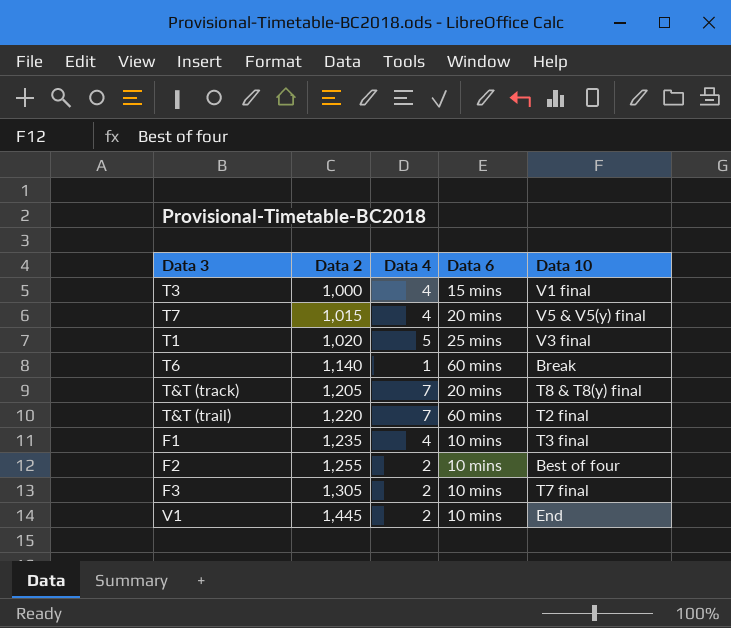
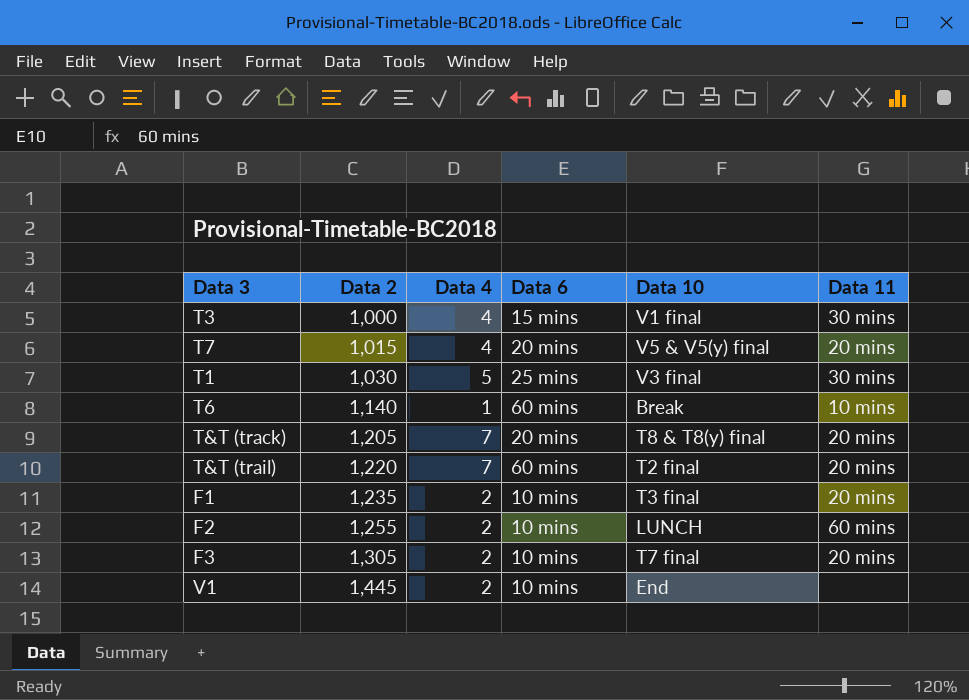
column Data 11 | position: none -> 6
T1 | Data 2: 1,020 -> 1,030
F1 | Data 4: 4 -> 2
F2 | Data 10: Best of four -> LUNCH

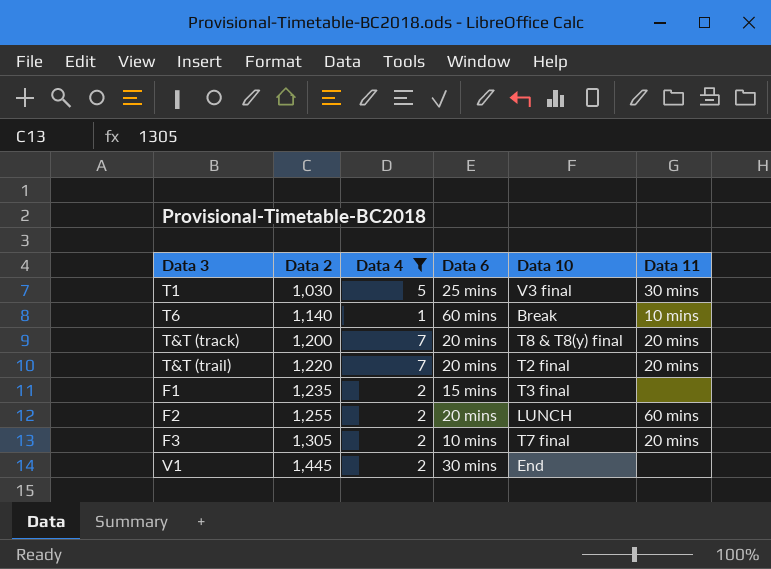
filter: none -> Data 4 != 4
T&T (track) | Data 2: 1,205 -> 1,200
T&T (trail) | Data 6: 60 mins -> 20 mins
F1 | Data 6: 10 mins -> 15 mins
F1 | Data 11: 20 mins -> none
F2 | Data 6: 10 mins -> 20 mins
V1 | Data 6: 10 mins -> 30 mins

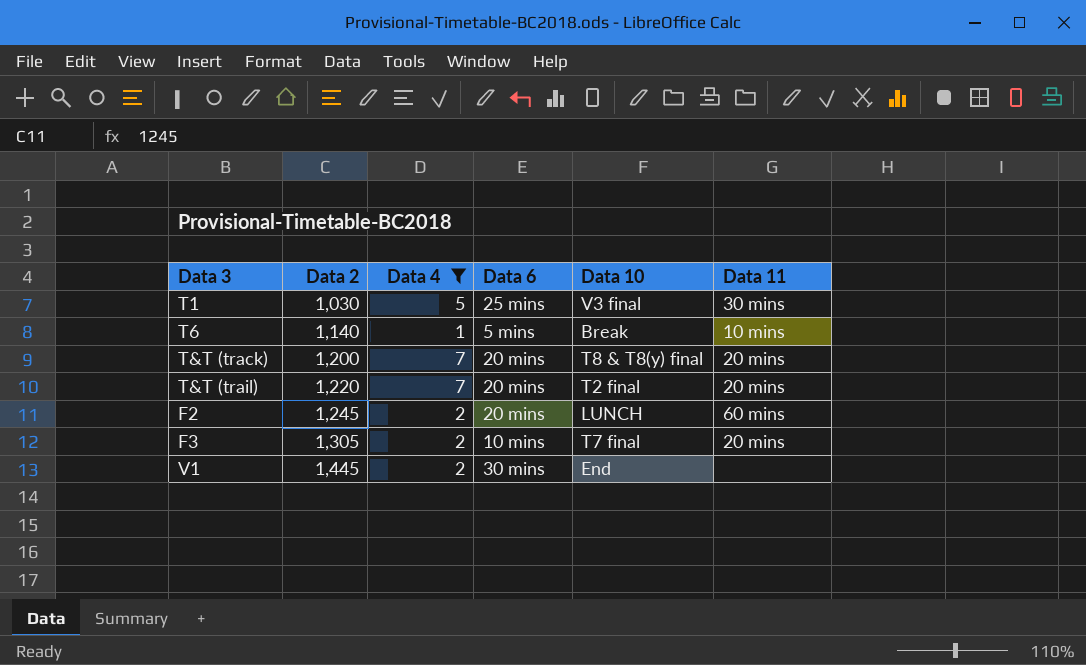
row F1: 1,235 | 2 | 15 mins | T3 final | none -> none
T6 | Data 6: 60 mins -> 5 mins
F2 | Data 2: 1,255 -> 1,245

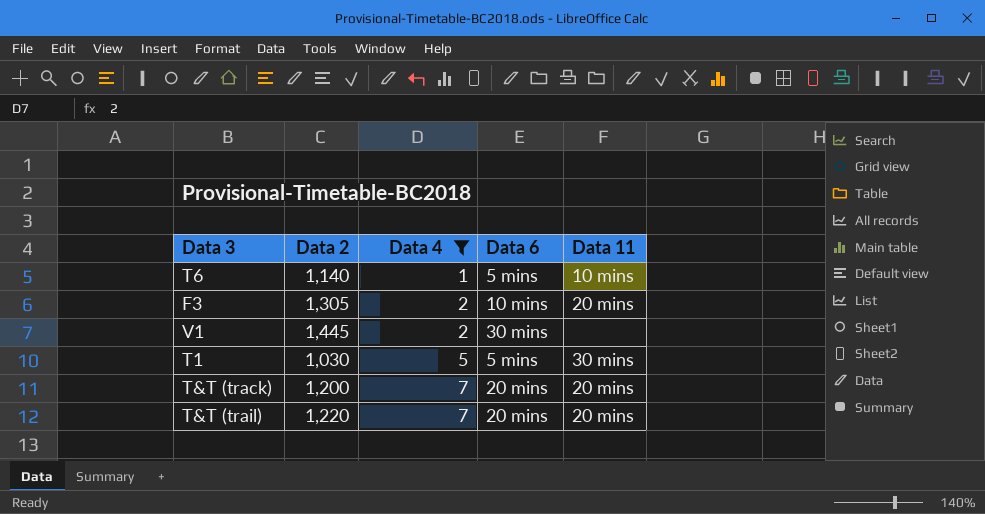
row order: Data 2 ascending -> Data 4 ascending
column Data 10 | position: 5 -> none
row F2: 1,245 | 2 | 20 mins | LUNCH | 60 mins -> none
T1 | Data 6: 25 mins -> 5 mins

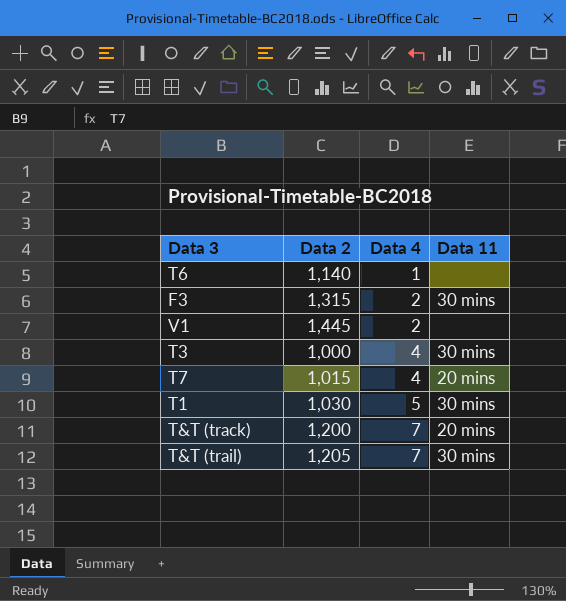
filter: Data 4 != 4 -> none
column Data 6 | position: 4 -> none
T6 | Data 11: 10 mins -> none
F3 | Data 2: 1,305 -> 1,315
F3 | Data 11: 20 mins -> 30 mins
T&T (trail) | Data 2: 1,220 -> 1,205
T&T (trail) | Data 11: 20 mins -> 30 mins

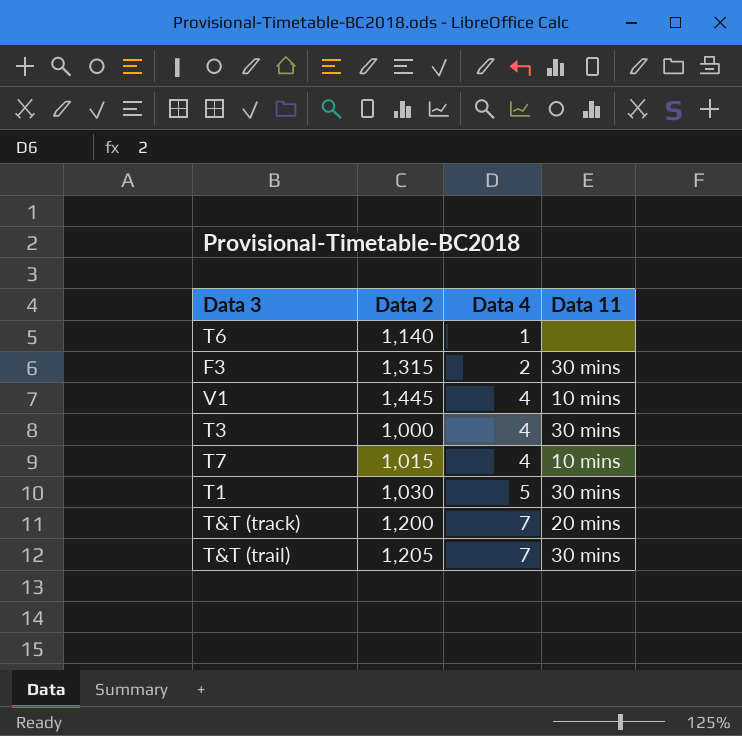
V1 | Data 4: 2 -> 4
V1 | Data 11: none -> 10 mins
T7 | Data 11: 20 mins -> 10 mins

